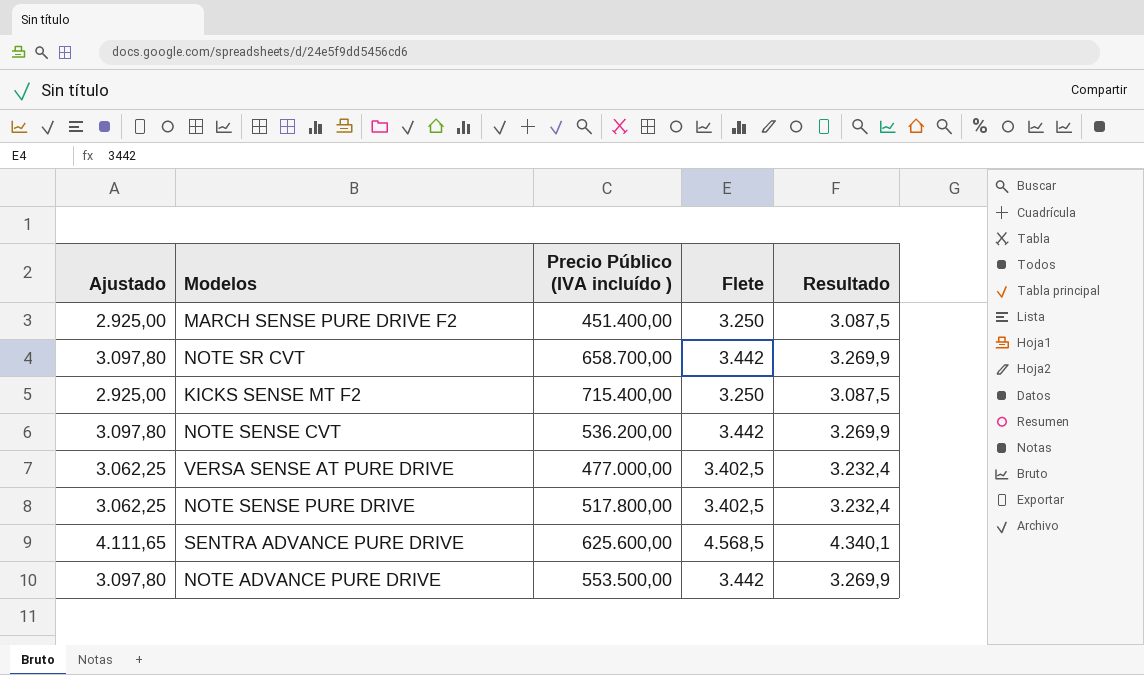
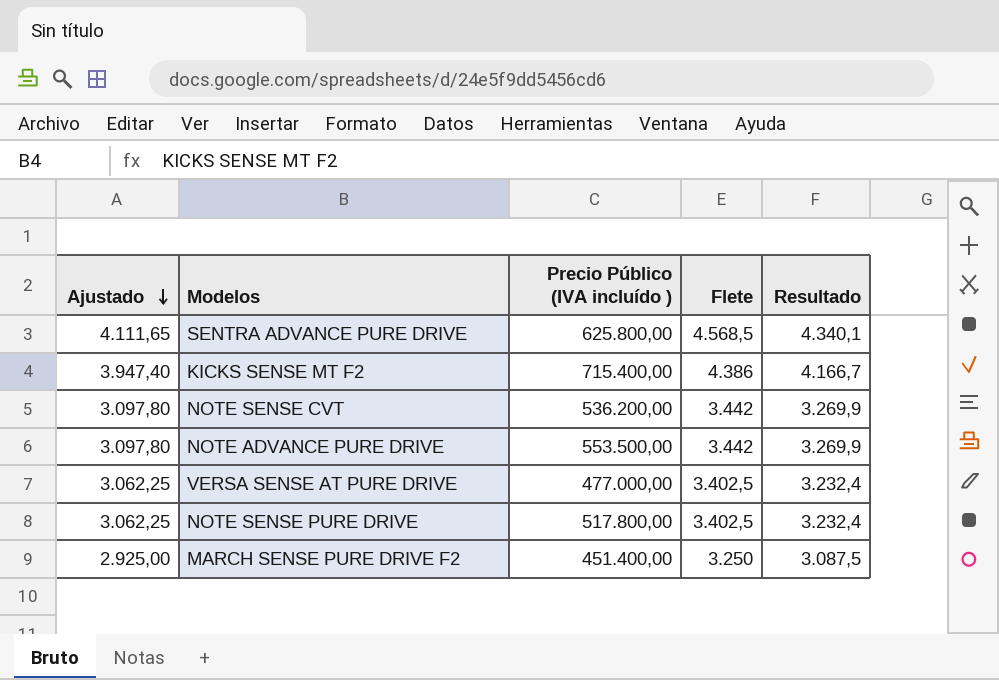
row order: none -> Ajustado descending
row NOTE SR CVT: 3.097,80 | 658.700,00 | 3.442 | 3.269,9 -> none
SENTRA ADVANCE PURE DRIVE | Precio Público (IVA incluído ): 625.600,00 -> 625.800,00
KICKS SENSE MT F2 | Ajustado: 2.925,00 -> 3.947,40
KICKS SENSE MT F2 | Flete: 3.250 -> 4.386
KICKS SENSE MT F2 | Resultado: 3.087,5 -> 4.166,7

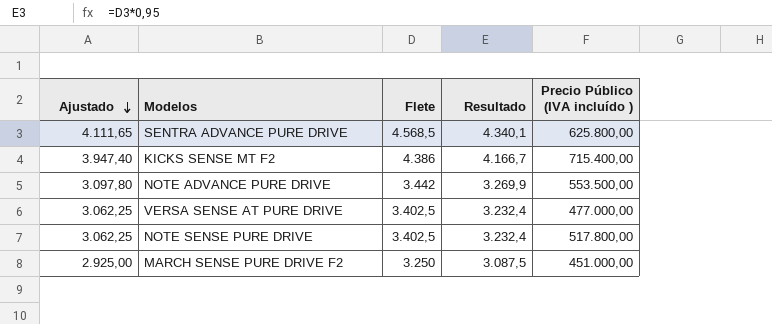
column Precio Público (IVA incluído ) | position: 3 -> 5
row NOTE SENSE CVT: 3.097,80 | 536.200,00 | 3.442 | 3.269,9 -> none
MARCH SENSE PURE DRIVE F2 | Precio Público (IVA incluído ): 451.400,00 -> 451.000,00

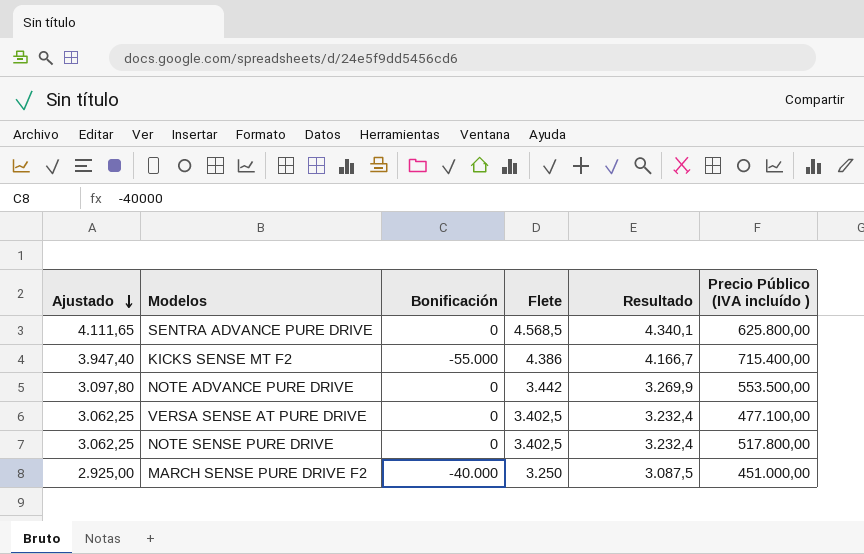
column Bonificación | position: none -> 3
VERSA SENSE AT PURE DRIVE | Precio Público (IVA incluído ): 477.000,00 -> 477.100,00

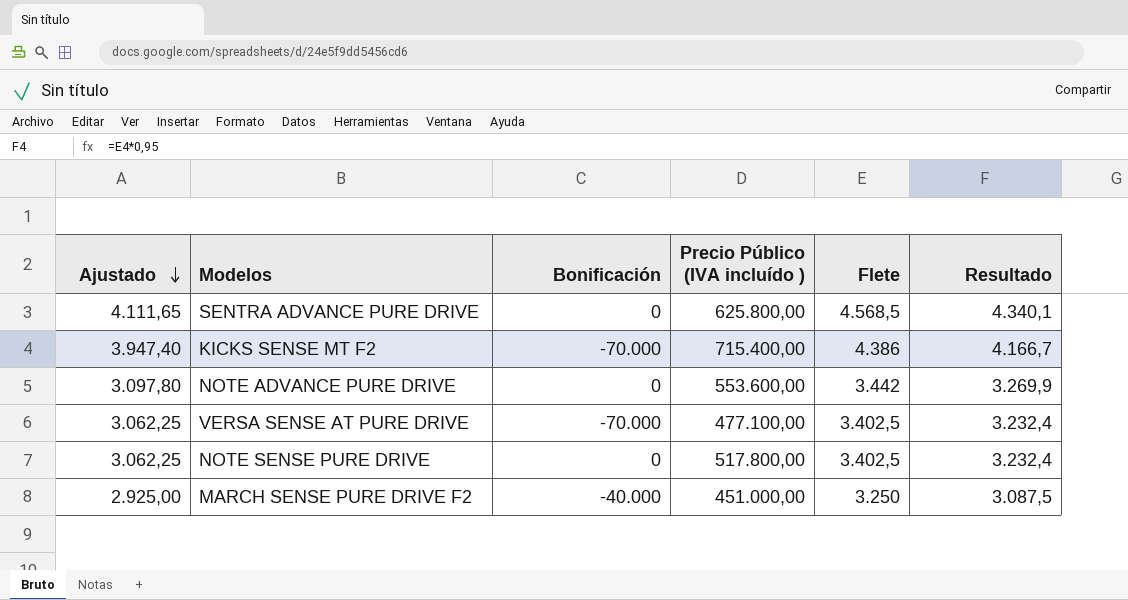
column Precio Público (IVA incluído ) | position: 6 -> 4
KICKS SENSE MT F2 | Bonificación: -55.000 -> -70.000
NOTE ADVANCE PURE DRIVE | Precio Público (IVA incluído ): 553.500,00 -> 553.600,00
VERSA SENSE AT PURE DRIVE | Bonificación: 0 -> -70.000

